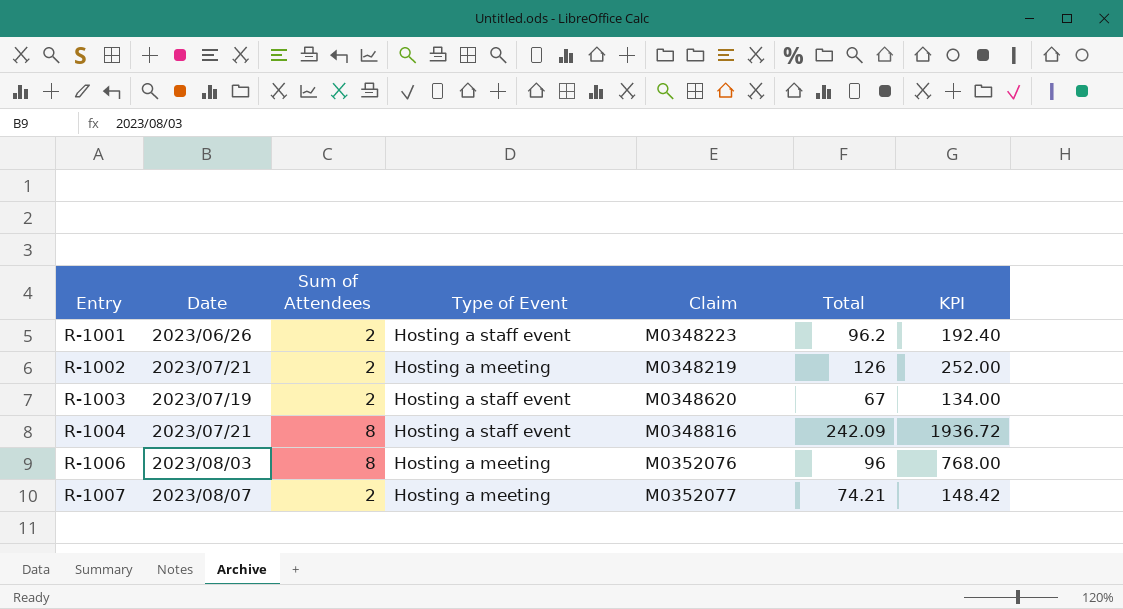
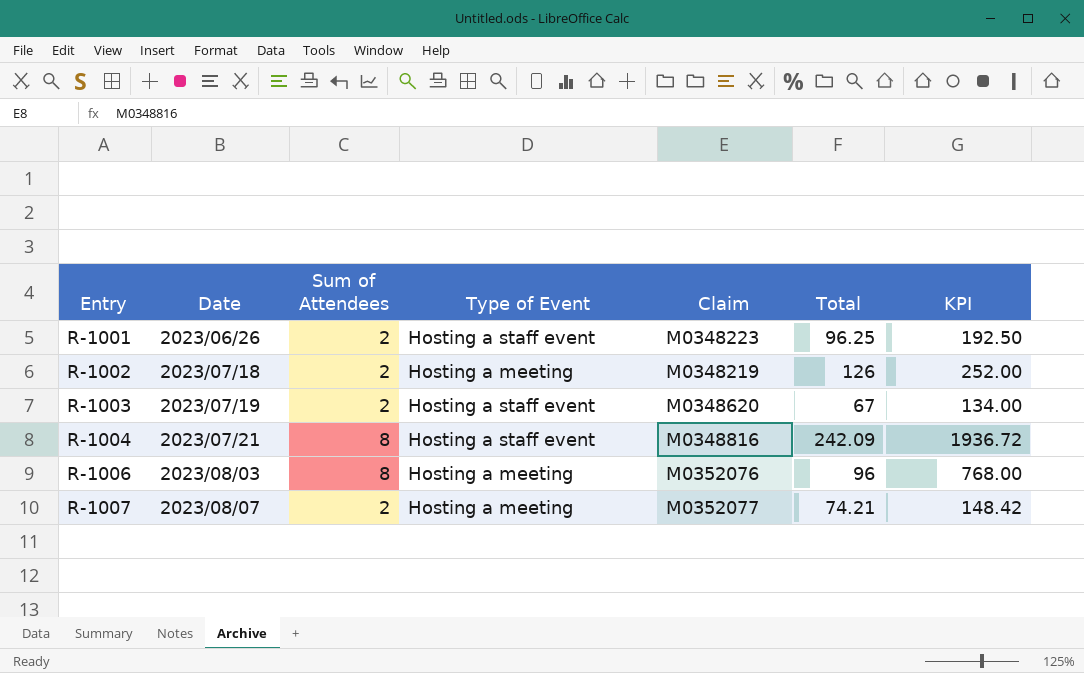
R-1001 | Total: 96.2 -> 96.25
R-1001 | KPI: 192.40 -> 192.50
R-1002 | Date: 2023/07/21 -> 2023/07/18

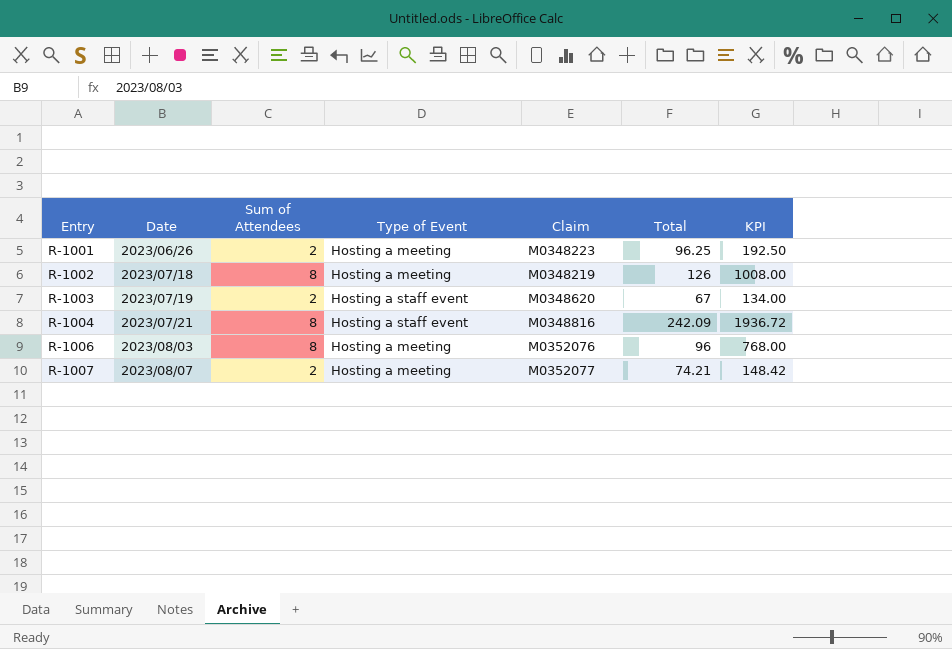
R-1001 | Type of Event: Hosting a staff event -> Hosting a meeting
R-1002 | Sum of Attendees: 2 -> 8
R-1002 | KPI: 252.00 -> 1008.00

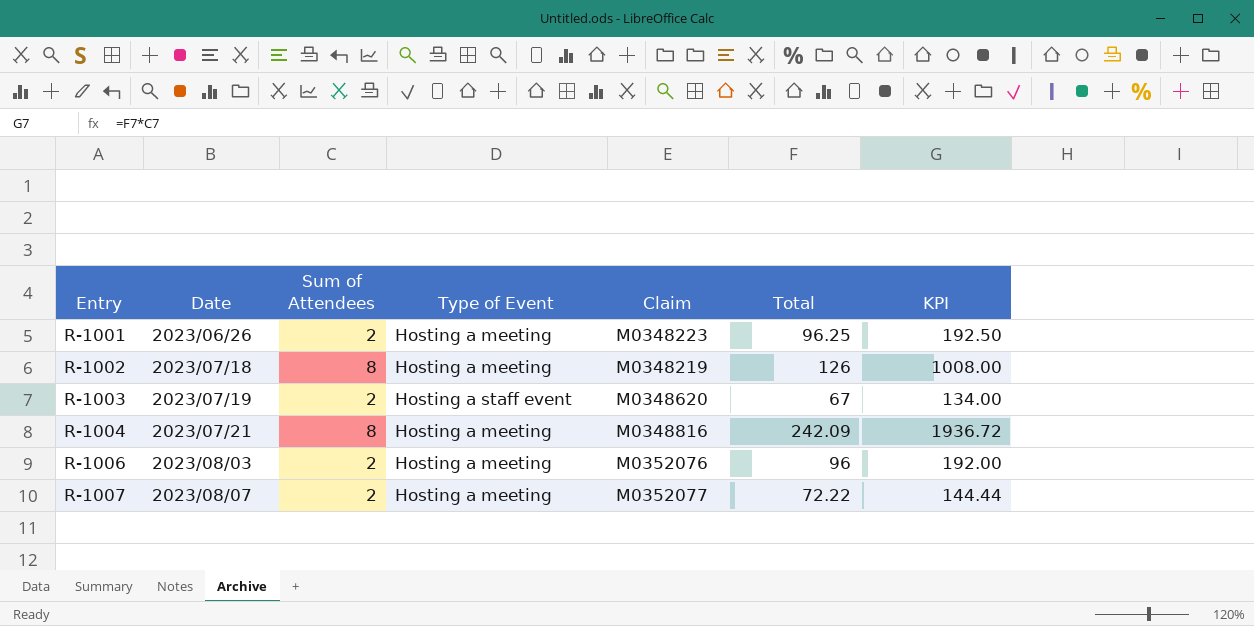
R-1004 | Type of Event: Hosting a staff event -> Hosting a meeting
R-1006 | Sum of Attendees: 8 -> 2
R-1006 | KPI: 768.00 -> 192.00
R-1007 | Total: 74.21 -> 72.22
R-1007 | KPI: 148.42 -> 144.44

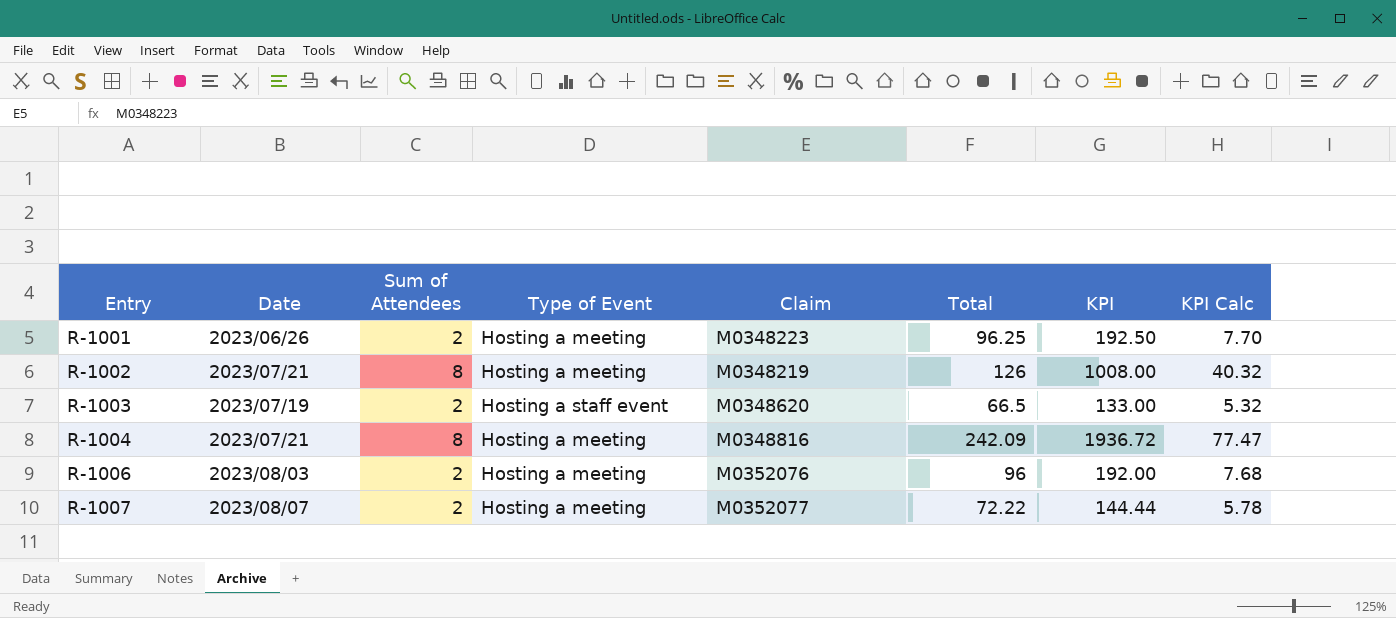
column KPI Calc | formula: none -> [KPI] * 0.04
R-1002 | Date: 2023/07/18 -> 2023/07/21
R-1003 | Total: 67 -> 66.5
R-1003 | KPI: 134.00 -> 133.00

